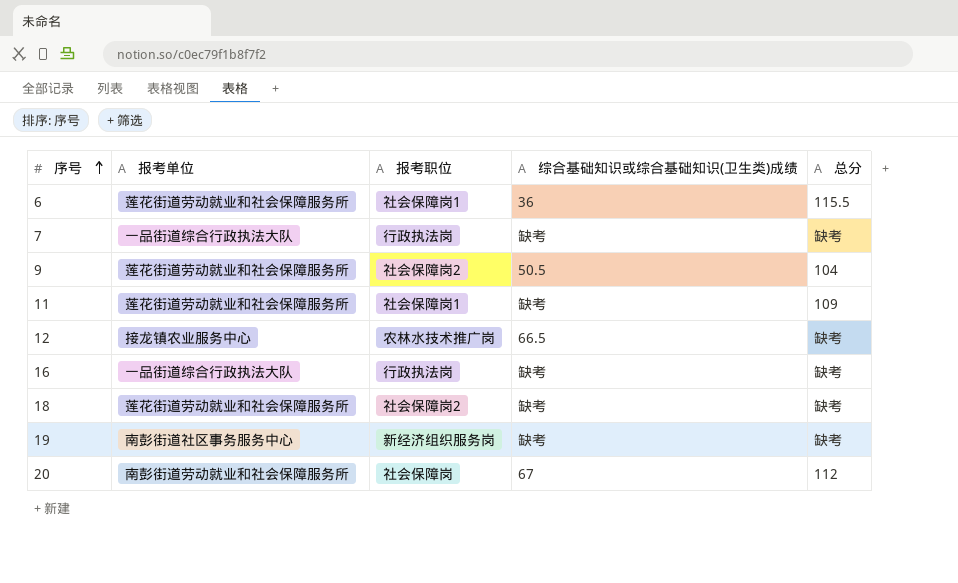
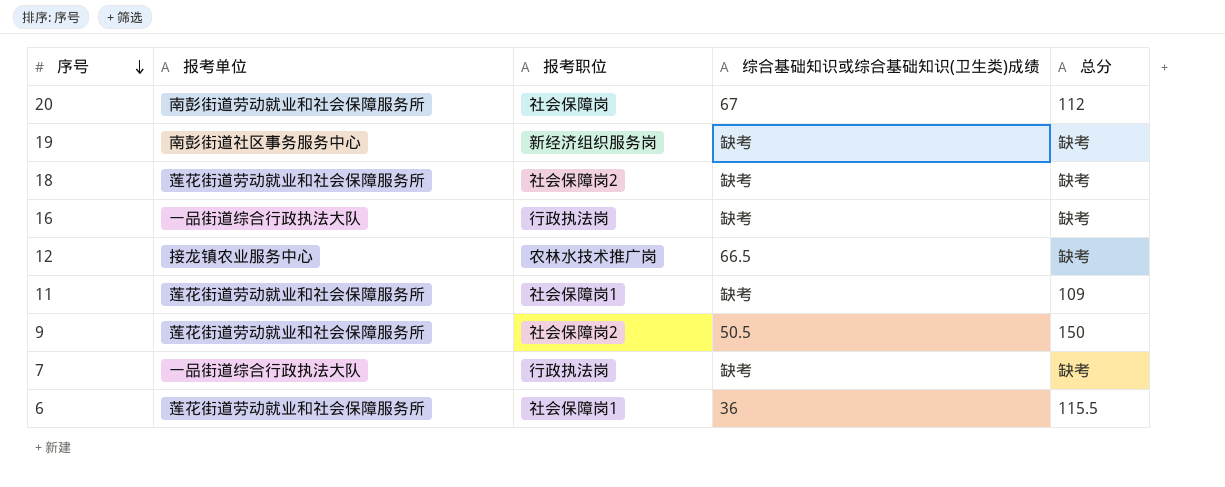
row order: 序号 ascending -> 序号 descending
9 | 总分: 104 -> 150

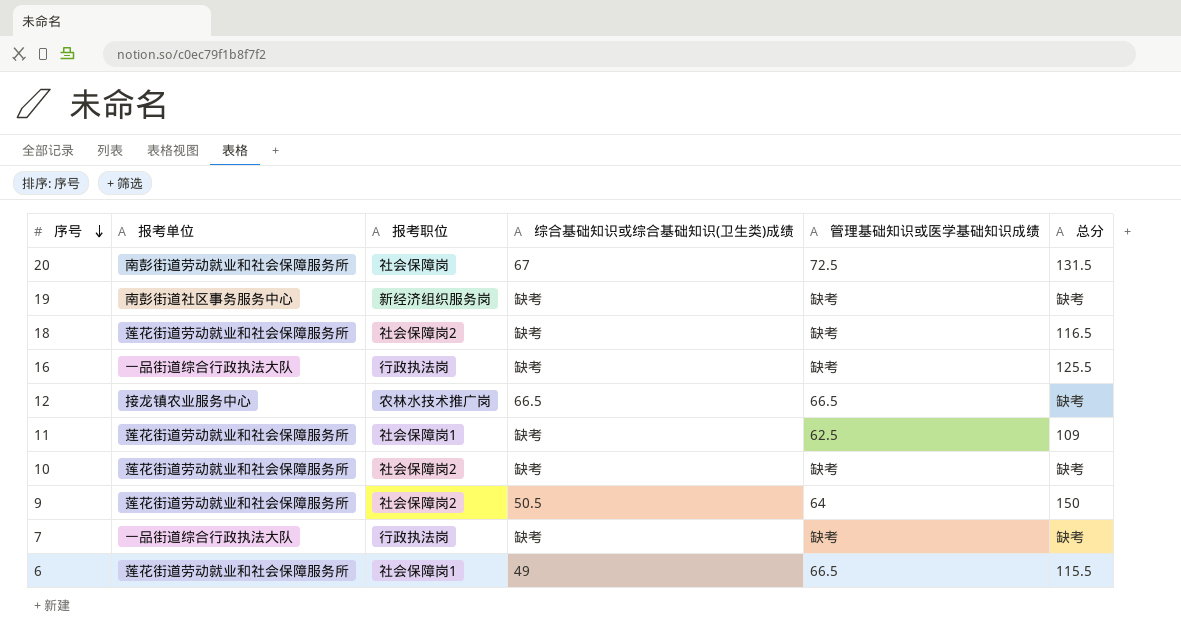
column 管理基础知识或医学基础知识成绩 | position: none -> 5
20 | 总分: 112 -> 131.5
18 | 总分: 缺考 -> 116.5
16 | 总分: 缺考 -> 125.5
row 10: none -> 莲花街道劳动就业和社会保障服务所 | 社会保障岗2 | 缺考 | 缺考 | 缺考
6 | 综合基础知识或综合基础知识(卫生类)成绩: 36 -> 49

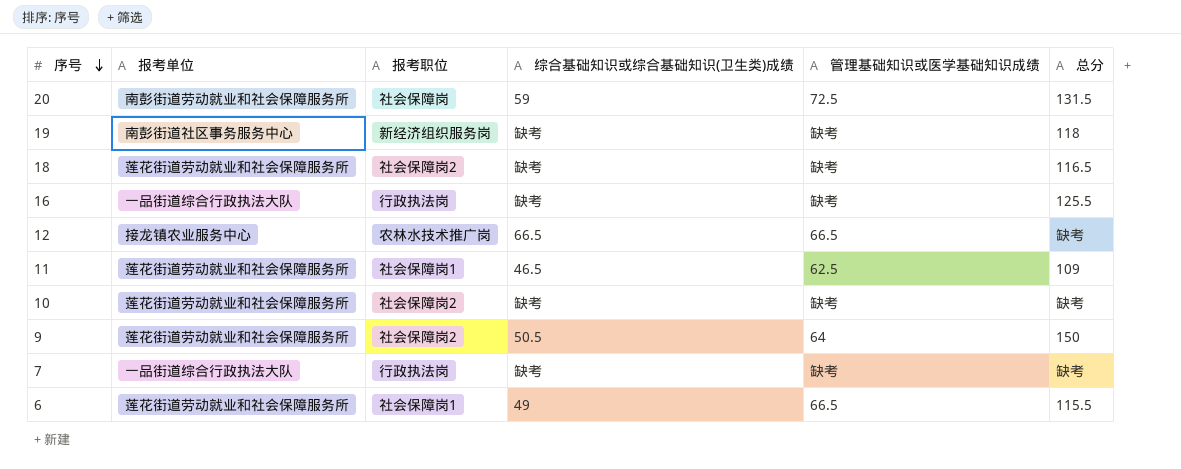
20 | 综合基础知识或综合基础知识(卫生类)成绩: 67 -> 59
19 | 总分: 缺考 -> 118
11 | 综合基础知识或综合基础知识(卫生类)成绩: 缺考 -> 46.5

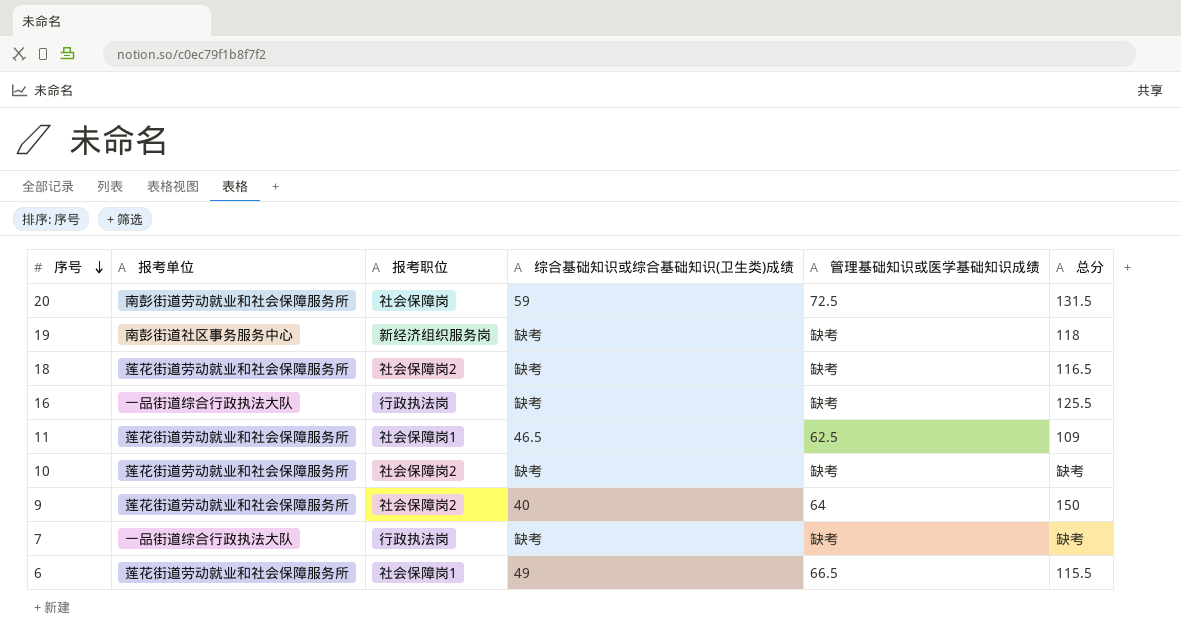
row 12: 接龙镇农业服务中心 | 农林水技术推广岗 | 66.5 | 66.5 | 缺考 -> none
9 | 综合基础知识或综合基础知识(卫生类)成绩: 50.5 -> 40

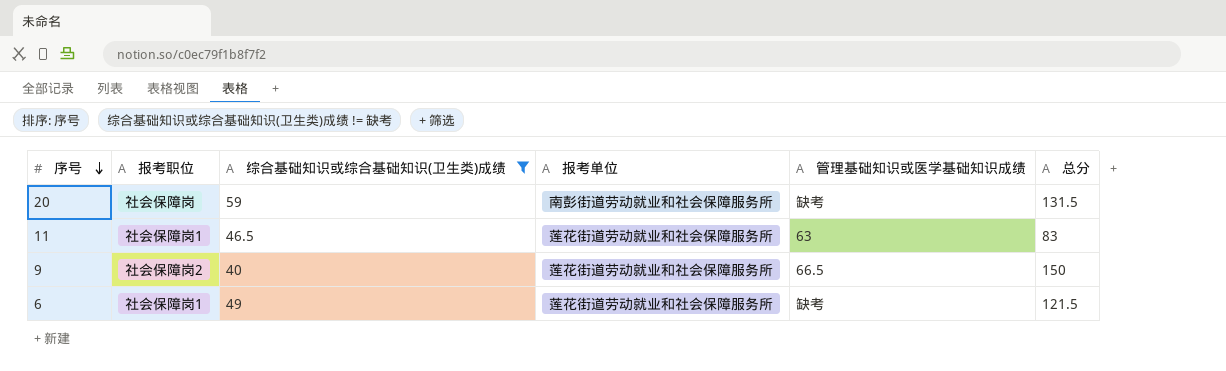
filter: none -> 综合基础知识或综合基础知识(卫生类)成绩 != 缺考
column 报考单位 | position: 2 -> 4
20 | 管理基础知识或医学基础知识成绩: 72.5 -> 缺考
11 | 管理基础知识或医学基础知识成绩: 62.5 -> 63
11 | 总分: 109 -> 83
9 | 管理基础知识或医学基础知识成绩: 64 -> 66.5
6 | 管理基础知识或医学基础知识成绩: 66.5 -> 缺考
6 | 总分: 115.5 -> 121.5

